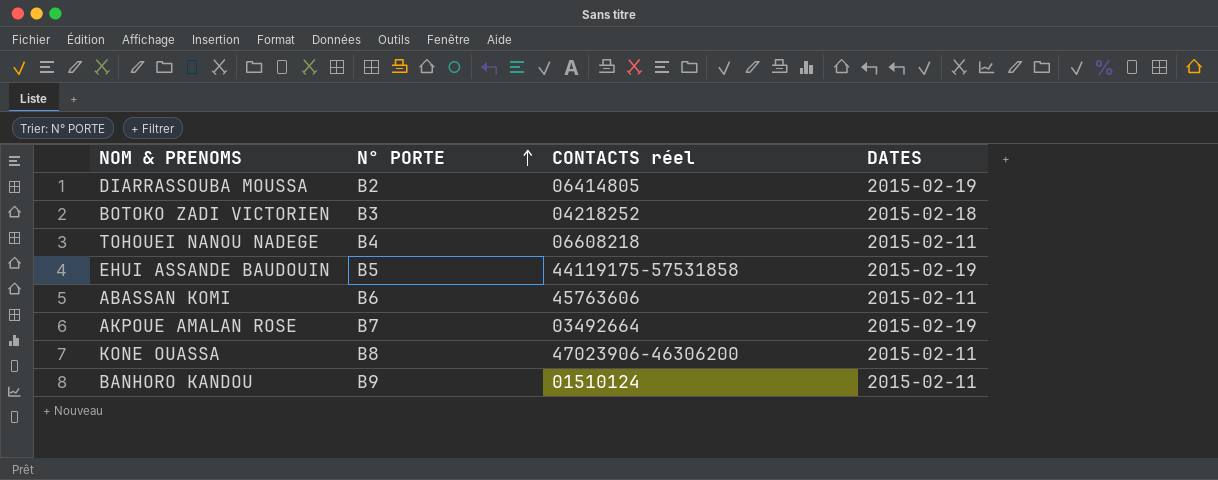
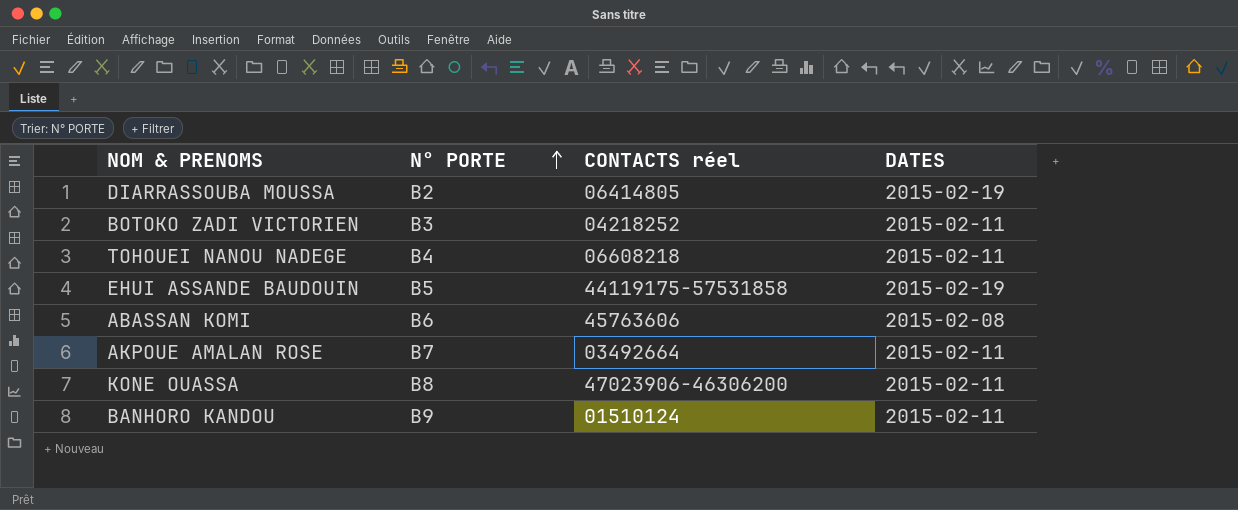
BOTOKO ZADI VICTORIEN | DATES: 2015-02-18 -> 2015-02-11
ABASSAN KOMI | DATES: 2015-02-11 -> 2015-02-08
AKPOUE AMALAN ROSE | DATES: 2015-02-19 -> 2015-02-11

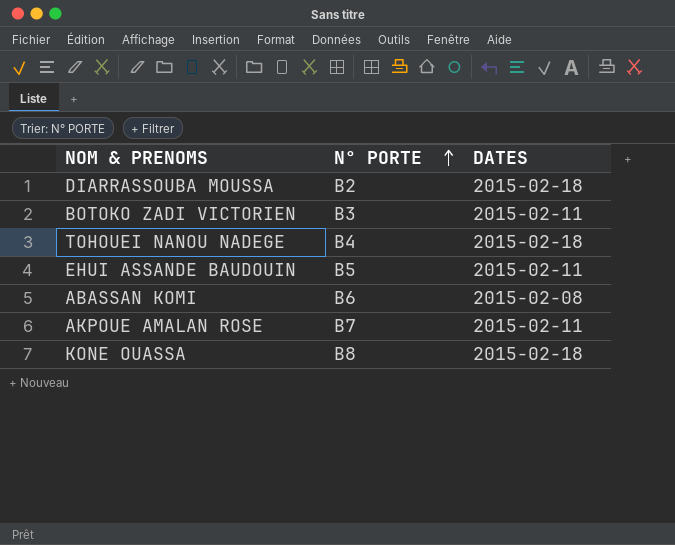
column CONTACTS réel | position: 3 -> none
row BANHORO KANDOU: B9 | 01510124 | 2015-02-11 -> none
DIARRASSOUBA MOUSSA | DATES: 2015-02-19 -> 2015-02-18
TOHOUEI NANOU NADEGE | DATES: 2015-02-11 -> 2015-02-18
EHUI ASSANDE BAUDOUIN | DATES: 2015-02-19 -> 2015-02-11
KONE OUASSA | DATES: 2015-02-11 -> 2015-02-18

